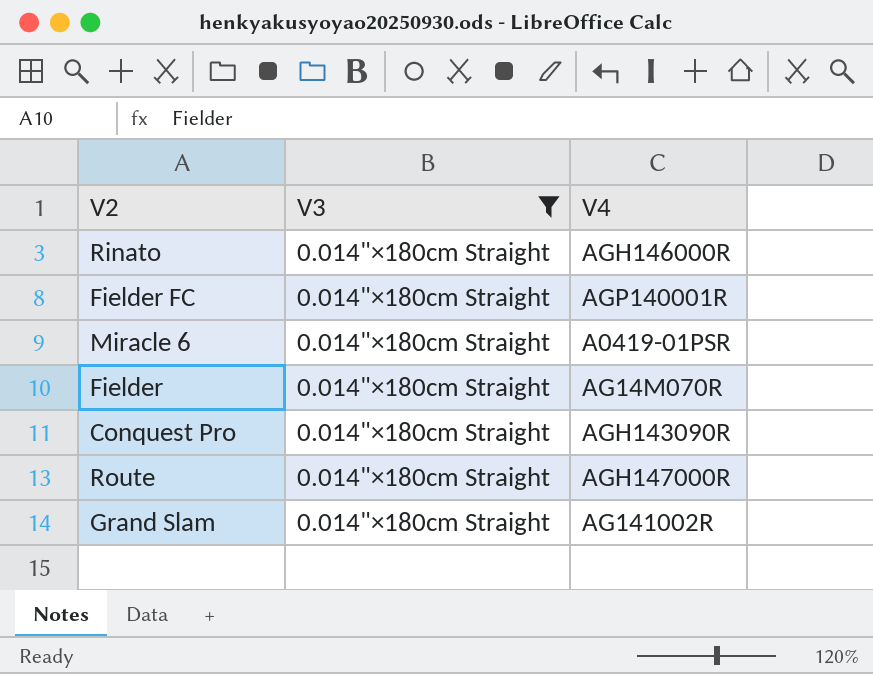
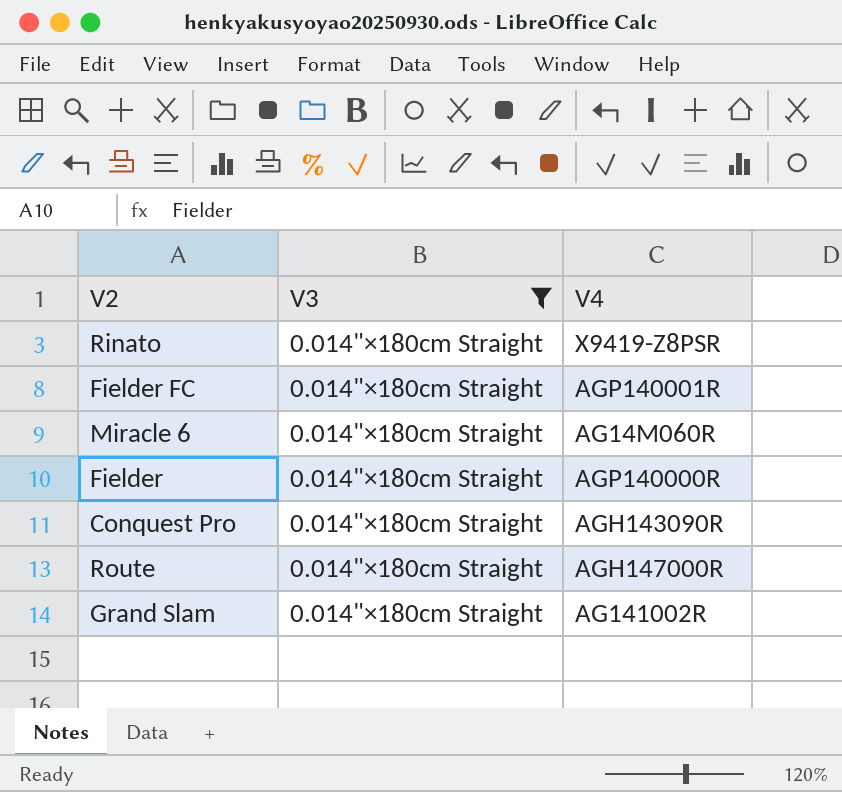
Rinato | V4: AGH146000R -> X9419-Z8PSR
Miracle 6 | V4: A0419-01PSR -> AG14M060R
Fielder | V4: AG14M070R -> AGP140000R

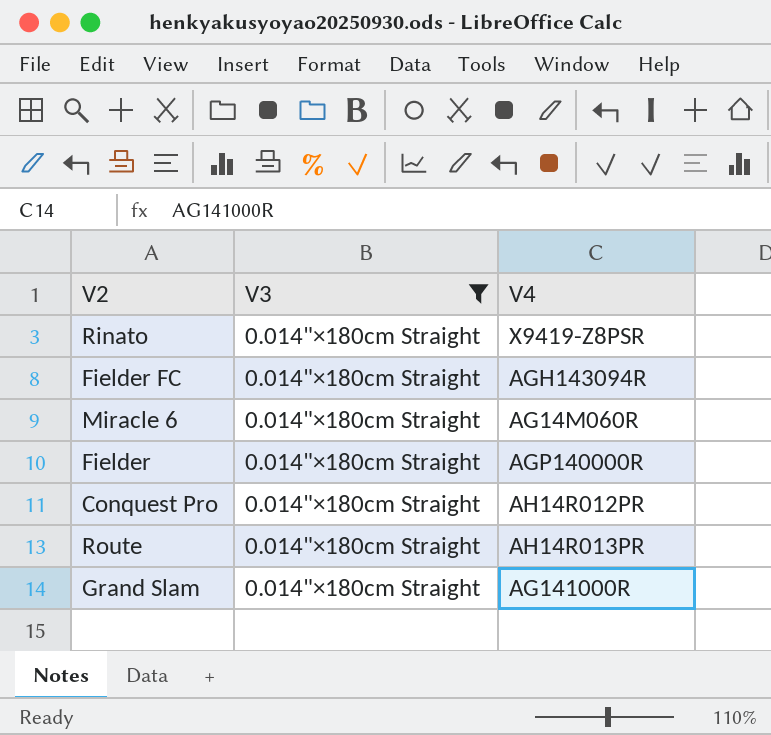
Fielder FC | V4: AGP140001R -> AGH143094R
Conquest Pro | V4: AGH143090R -> AH14R012PR
Route | V4: AGH147000R -> AH14R013PR
Grand Slam | V4: AG141002R -> AG141000R

